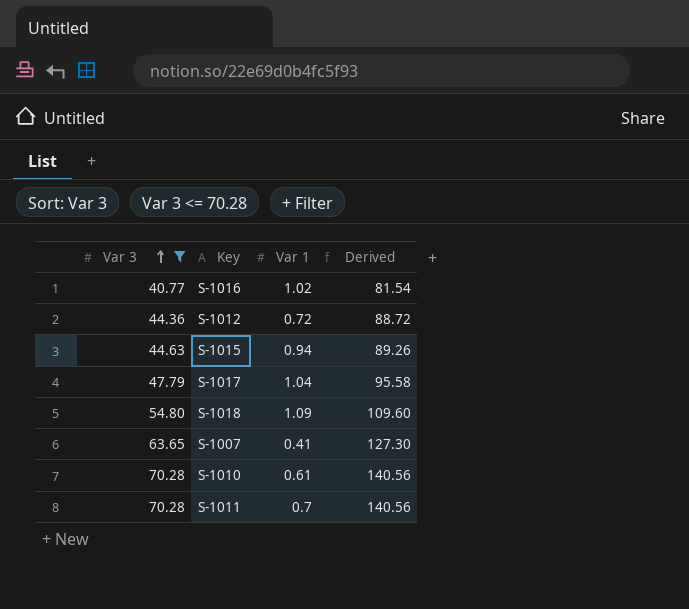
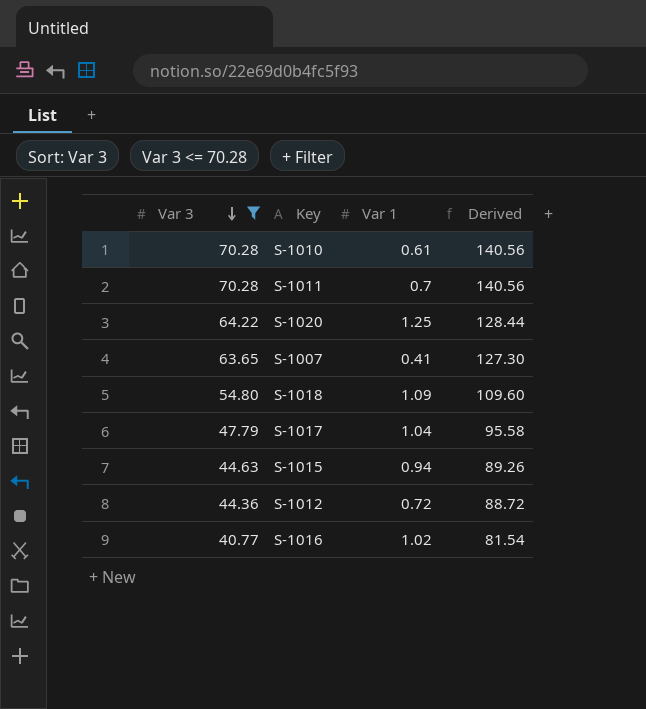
row order: Var 3 ascending -> Var 3 descending
row S-1020: none -> 64.22 | 1.25 | 128.44

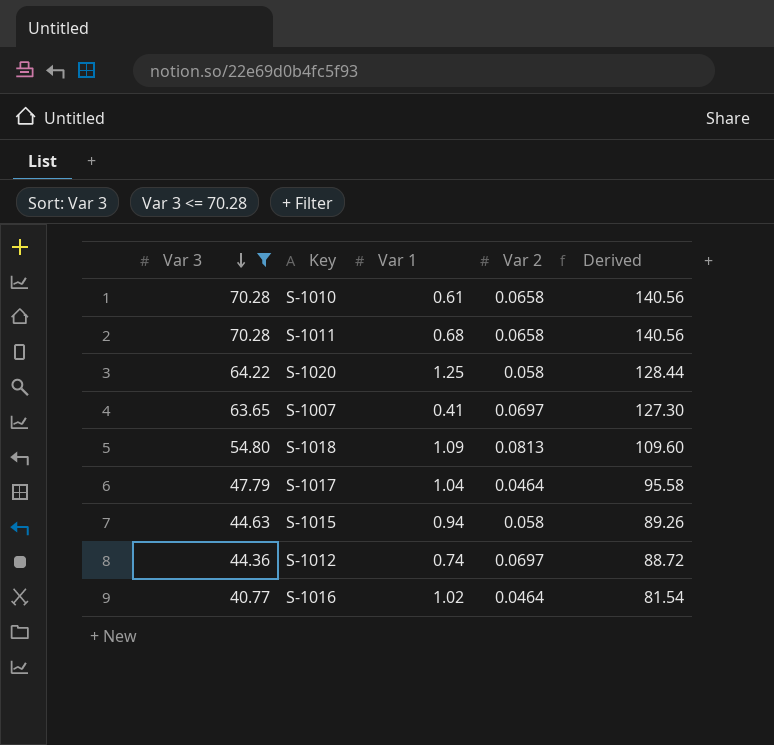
column Var 2 | position: none -> 4
S-1011 | Var 1: 0.7 -> 0.68
S-1012 | Var 1: 0.72 -> 0.74

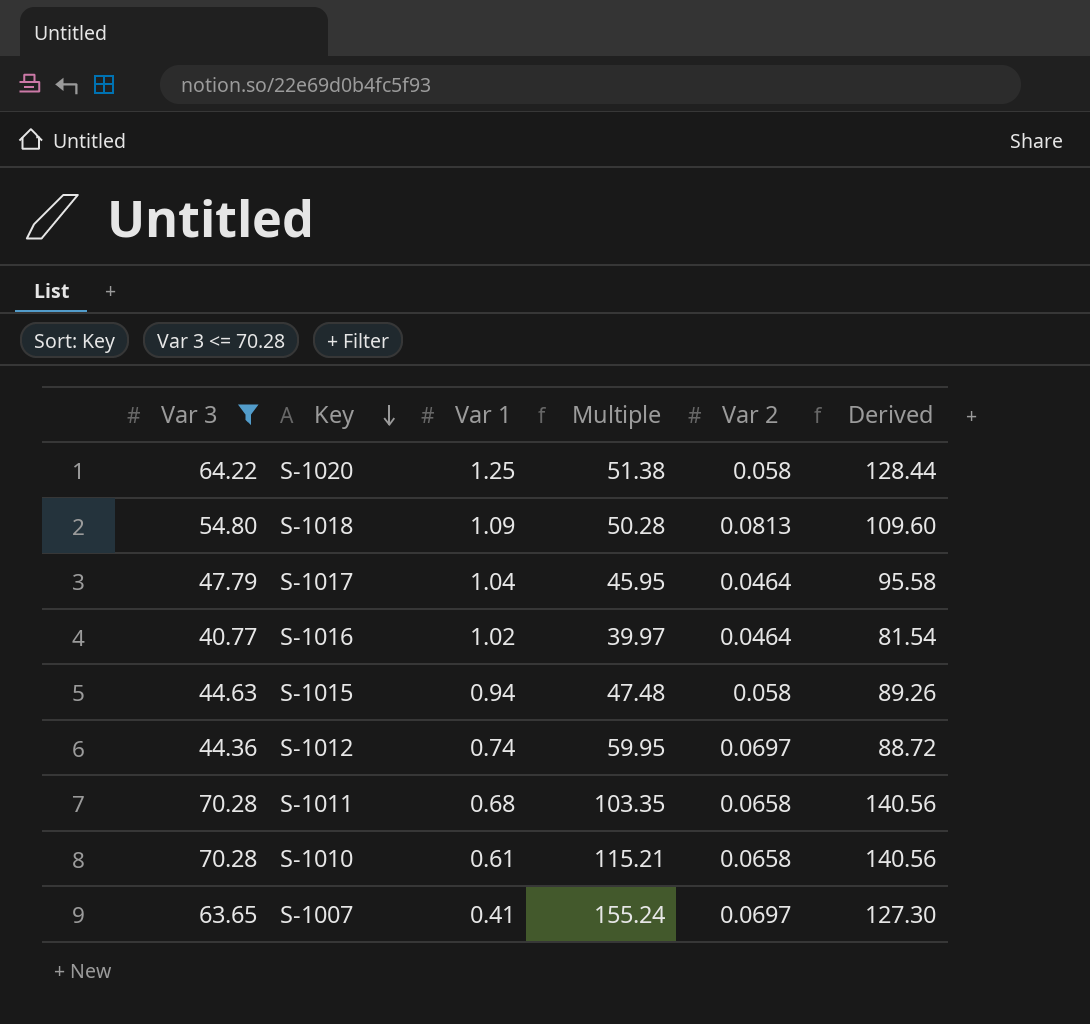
row order: Var 3 descending -> Key descending
column Multiple | formula: none -> [Var 3] / [Var 1]

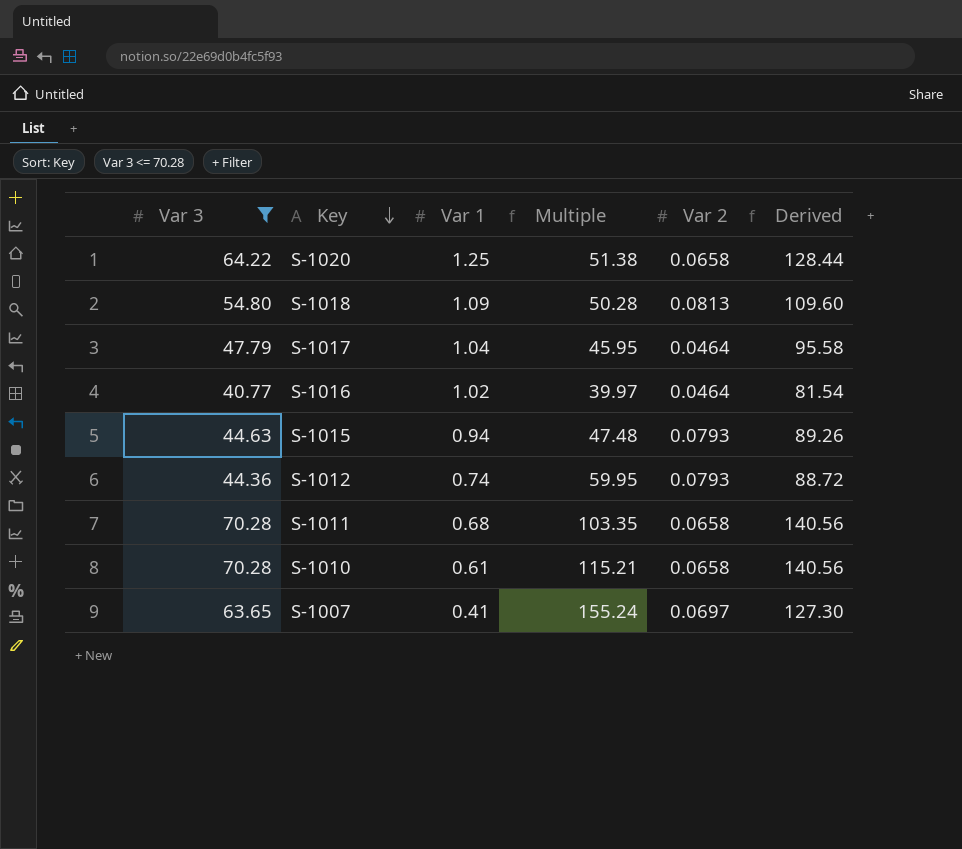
S-1020 | Var 2: 0.058 -> 0.0658
S-1015 | Var 2: 0.058 -> 0.0793
S-1012 | Var 2: 0.0697 -> 0.0793

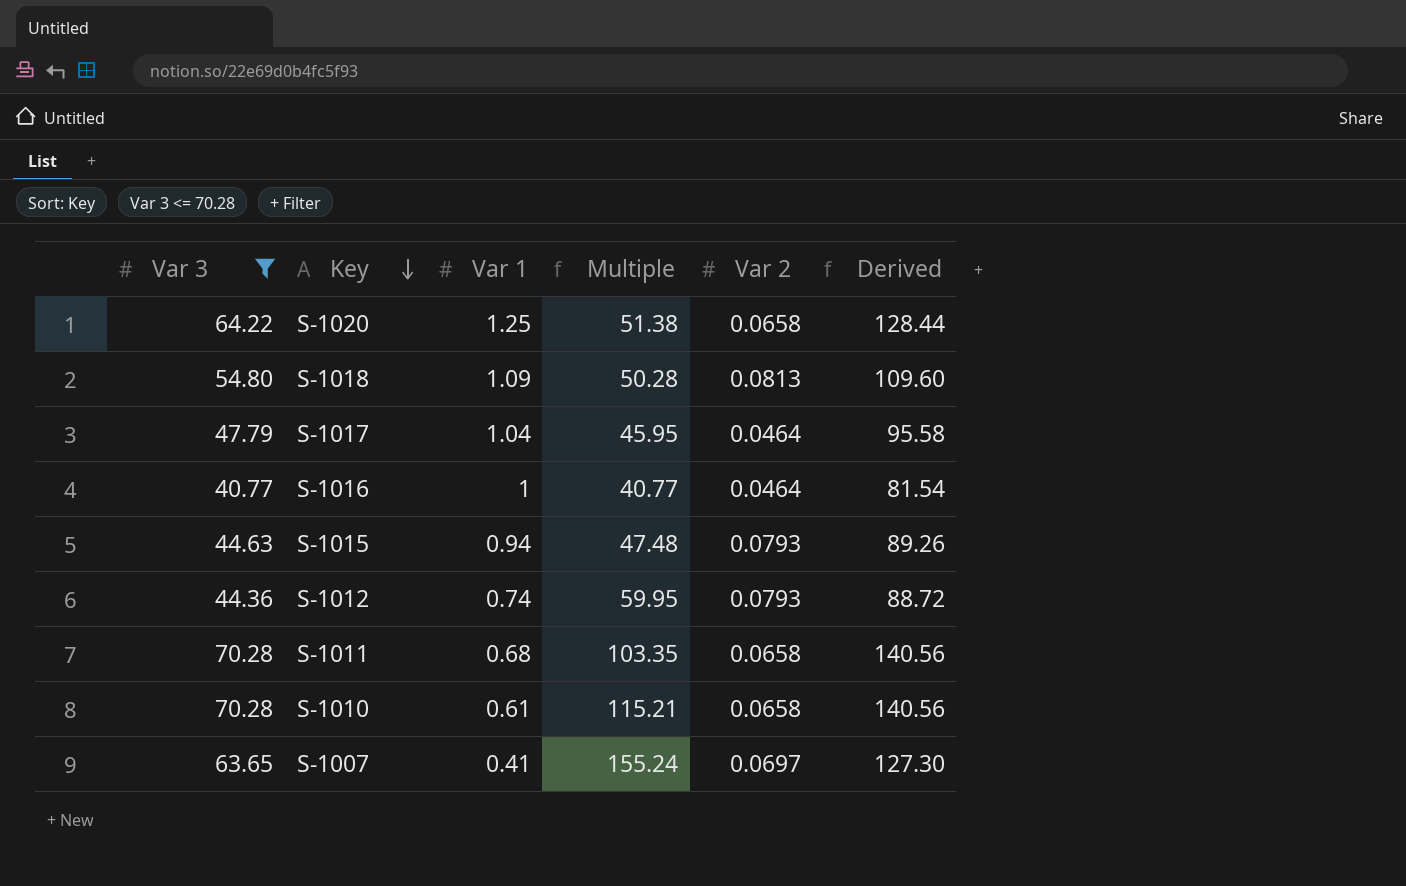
S-1016 | Var 1: 1.02 -> 1
S-1016 | Multiple: 39.97 -> 40.77

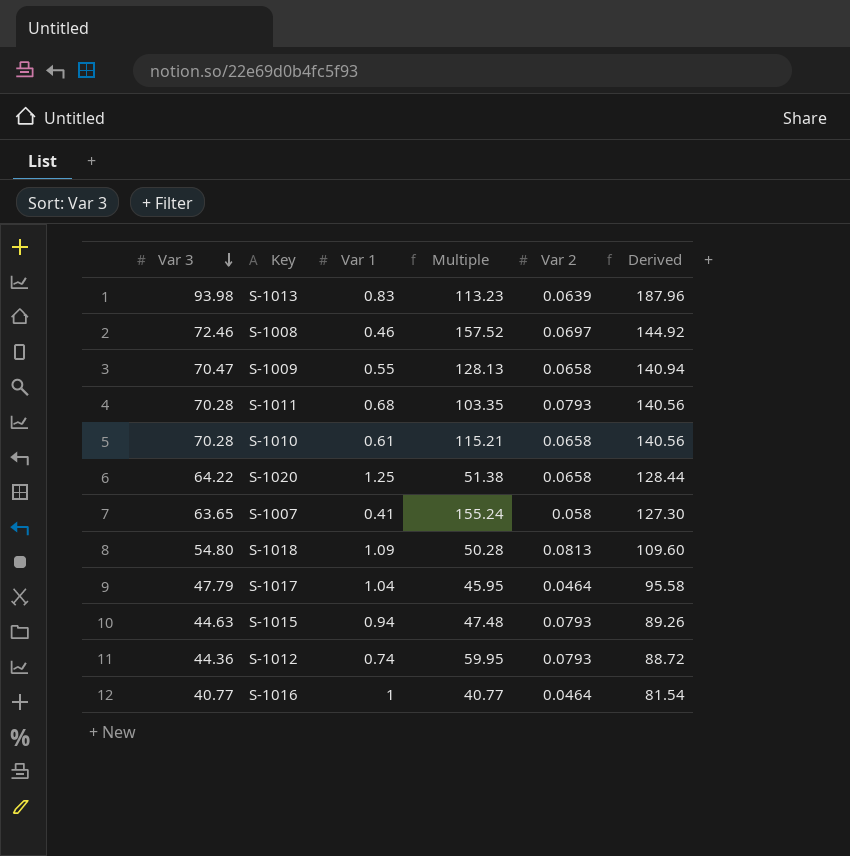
filter: Var 3 <= 70.28 -> none
row order: Key descending -> Var 3 descending
S-1011 | Var 2: 0.0658 -> 0.0793
S-1007 | Var 2: 0.0697 -> 0.058

